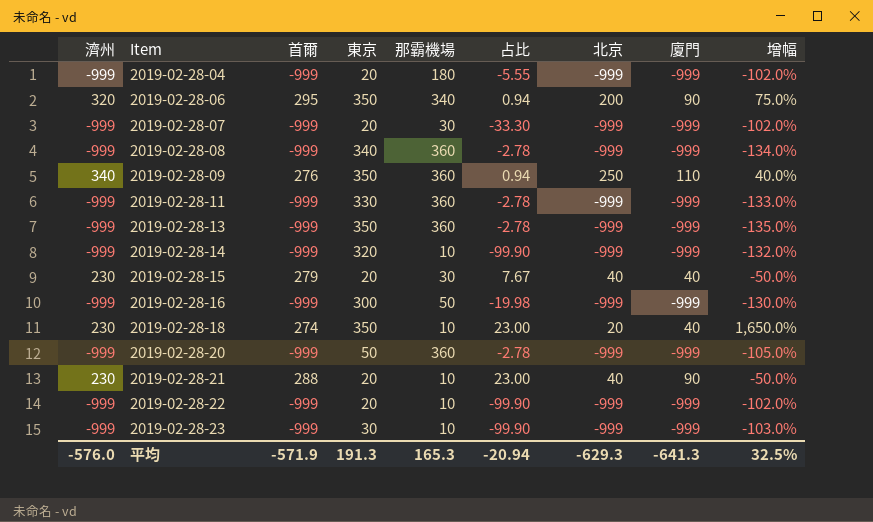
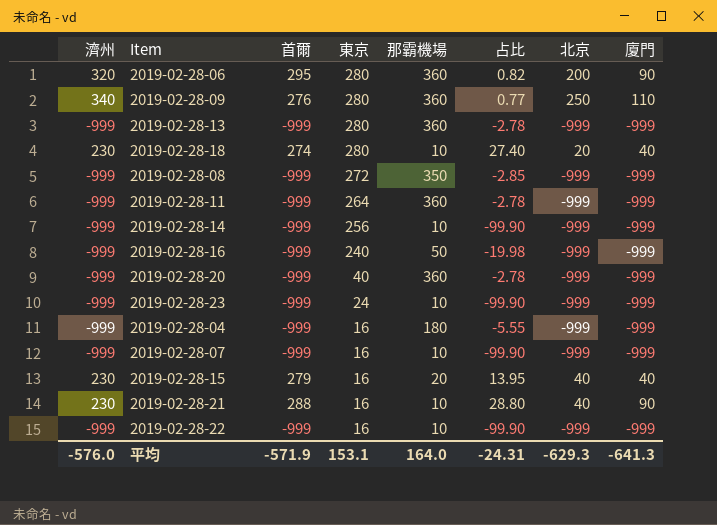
row order: Item ascending -> 東京 descending
column 增幅 | formula: ([東京] - [北京]) / [北京] -> none
column 占比 | formula: [濟州] / [那霸機場] -> [首爾] / [那霸機場]
2019-02-28-06 | 東京: 350 -> 280
2019-02-28-06 | 那霸機場: 340 -> 360
2019-02-28-09 | 東京: 350 -> 280
2019-02-28-13 | 東京: 350 -> 280
2019-02-28-18 | 東京: 350 -> 280
2019-02-28-08 | 東京: 340 -> 272
2019-02-28-08 | 那霸機場: 360 -> 350
2019-02-28-11 | 東京: 330 -> 264
2019-02-28-14 | 東京: 320 -> 256
2019-02-28-16 | 東京: 300 -> 240
2019-02-28-20 | 東京: 50 -> 40
2019-02-28-23 | 東京: 30 -> 24
2019-02-28-04 | 東京: 20 -> 16
2019-02-28-07 | 東京: 20 -> 16
2019-02-28-07 | 那霸機場: 30 -> 10
2019-02-28-15 | 東京: 20 -> 16
2019-02-28-15 | 那霸機場: 30 -> 20
2019-02-28-21 | 東京: 20 -> 16
2019-02-28-22 | 東京: 20 -> 16
平均 | 東京: 191.3 -> 153.1
平均 | 那霸機場: 165.3 -> 164.0
平均 | 占比: -20.94 -> -24.31

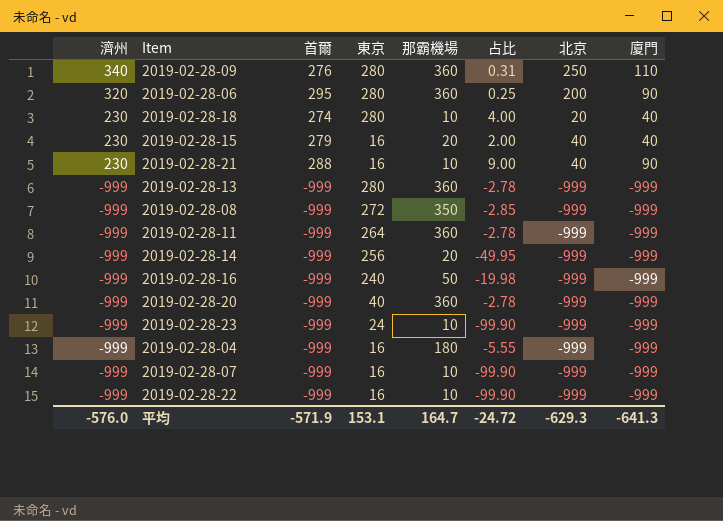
row order: 東京 descending -> 濟州 descending
column 占比 | formula: [首爾] / [那霸機場] -> [廈門] / [那霸機場]
2019-02-28-14 | 那霸機場: 10 -> 20
平均 | 那霸機場: 164.0 -> 164.7
平均 | 占比: -24.31 -> -24.72

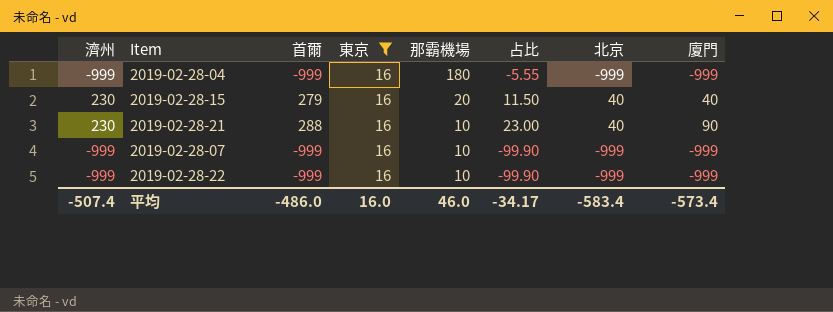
filter: none -> 東京 = 16
row order: 濟州 descending -> 那霸機場 descending
column 占比 | formula: [廈門] / [那霸機場] -> [濟州] / [那霸機場]
平均 | 濟州: -576.0 -> -507.4
平均 | 首爾: -571.9 -> -486.0
平均 | 東京: 153.1 -> 16.0
平均 | 那霸機場: 164.7 -> 46.0
平均 | 占比: -24.72 -> -34.17
平均 | 北京: -629.3 -> -583.4
平均 | 廈門: -641.3 -> -573.4

